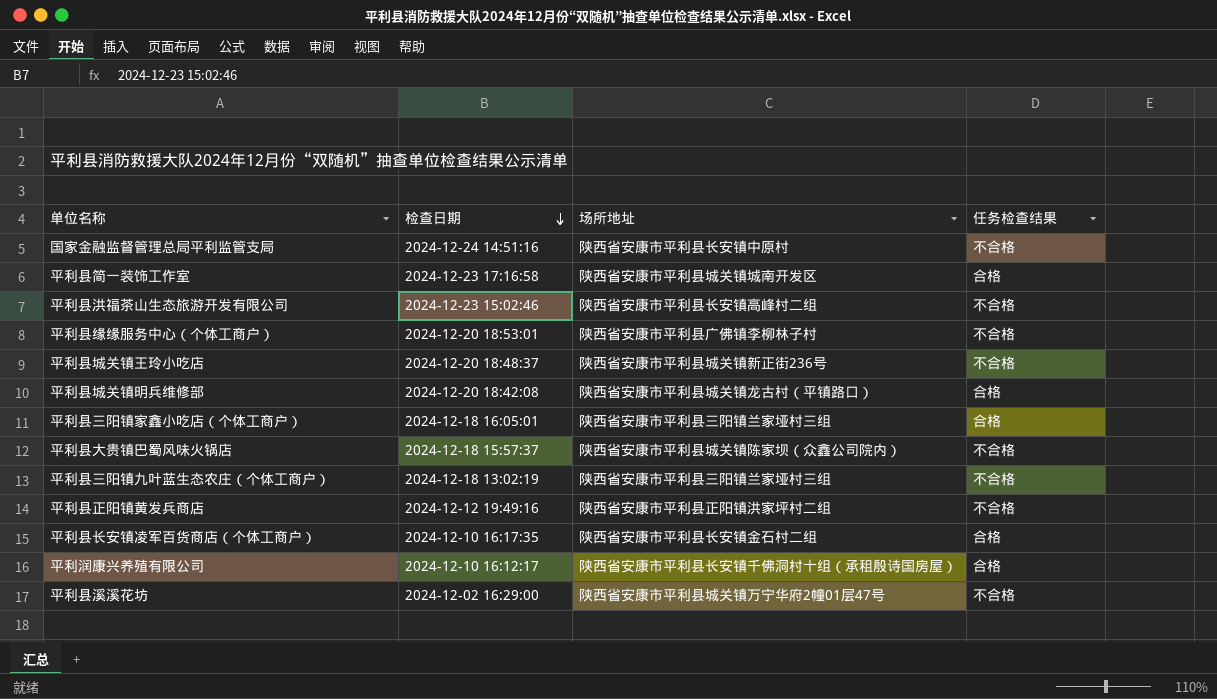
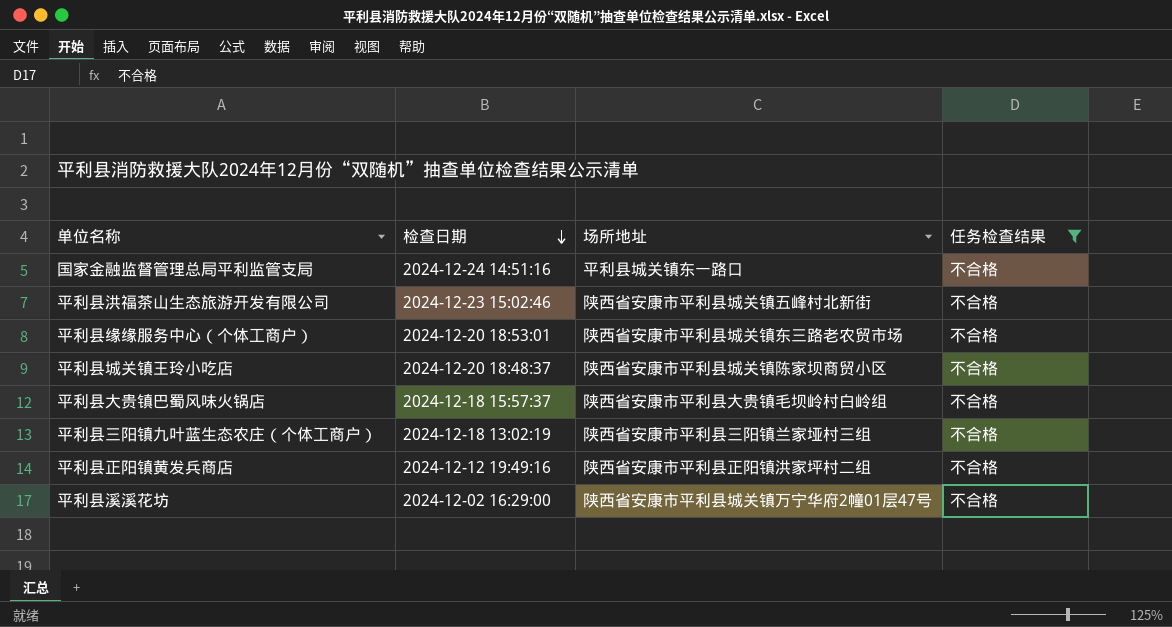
filter: none -> 任务检查结果 = 不合格
国家金融监督管理总局平利监管支局 | 场所地址: 陕西省安康市平利县长安镇中原村 -> 平利县城关镇东一路口
平利县洪福茶山生态旅游开发有限公司 | 场所地址: 陕西省安康市平利县长安镇高峰村二组 -> 陕西省安康市平利县城关镇五峰村北新街
平利县缘缘服务中心（个体工商户） | 场所地址: 陕西省安康市平利县广佛镇李柳林子村 -> 陕西省安康市平利县城关镇东三路老农贸市场
平利县城关镇王玲小吃店 | 场所地址: 陕西省安康市平利县城关镇新正街236号 -> 陕西省安康市平利县城关镇陈家坝商贸小区
平利县大贵镇巴蜀风味火锅店 | 场所地址: 陕西省安康市平利县城关镇陈家坝（众鑫公司院内） -> 陕西省安康市平利县大贵镇毛坝岭村白岭组

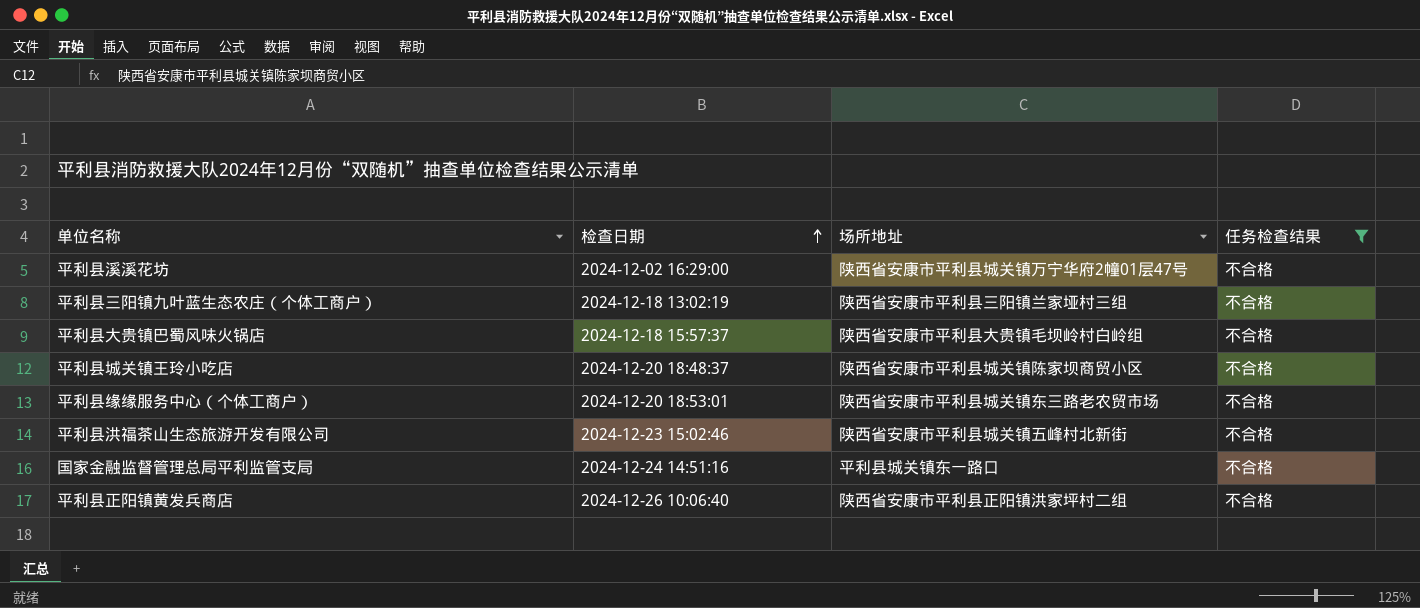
row order: 检查日期 descending -> 检查日期 ascending
平利县正阳镇黄发兵商店 | 检查日期: 2024-12-12 19:49:16 -> 2024-12-26 10:06:40

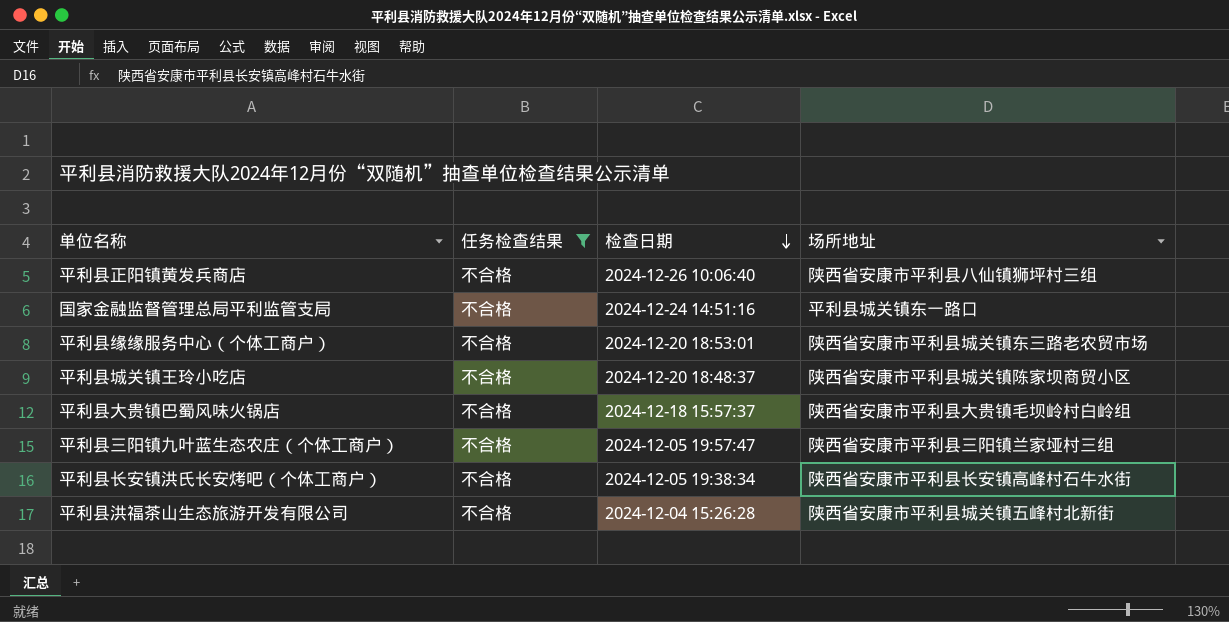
row order: 检查日期 ascending -> 检查日期 descending
column 任务检查结果 | position: 4 -> 2
row 平利县溪溪花坊: 2024-12-02 16:29:00 | 陕西省安康市平利县城关镇万宁华府2幢01层47号 | 不合格 -> none
平利县正阳镇黄发兵商店 | 场所地址: 陕西省安康市平利县正阳镇洪家坪村二组 -> 陕西省安康市平利县八仙镇狮坪村三组
平利县三阳镇九叶蓝生态农庄（个体工商户） | 检查日期: 2024-12-18 13:02:19 -> 2024-12-05 19:57:47
row 平利县长安镇洪氏长安烤吧（个体工商户）: none -> 不合格 | 2024-12-05 19:38:34 | 陕西省安康市平利县长安镇高峰村石牛水街
平利县洪福茶山生态旅游开发有限公司 | 检查日期: 2024-12-23 15:02:46 -> 2024-12-04 15:26:28

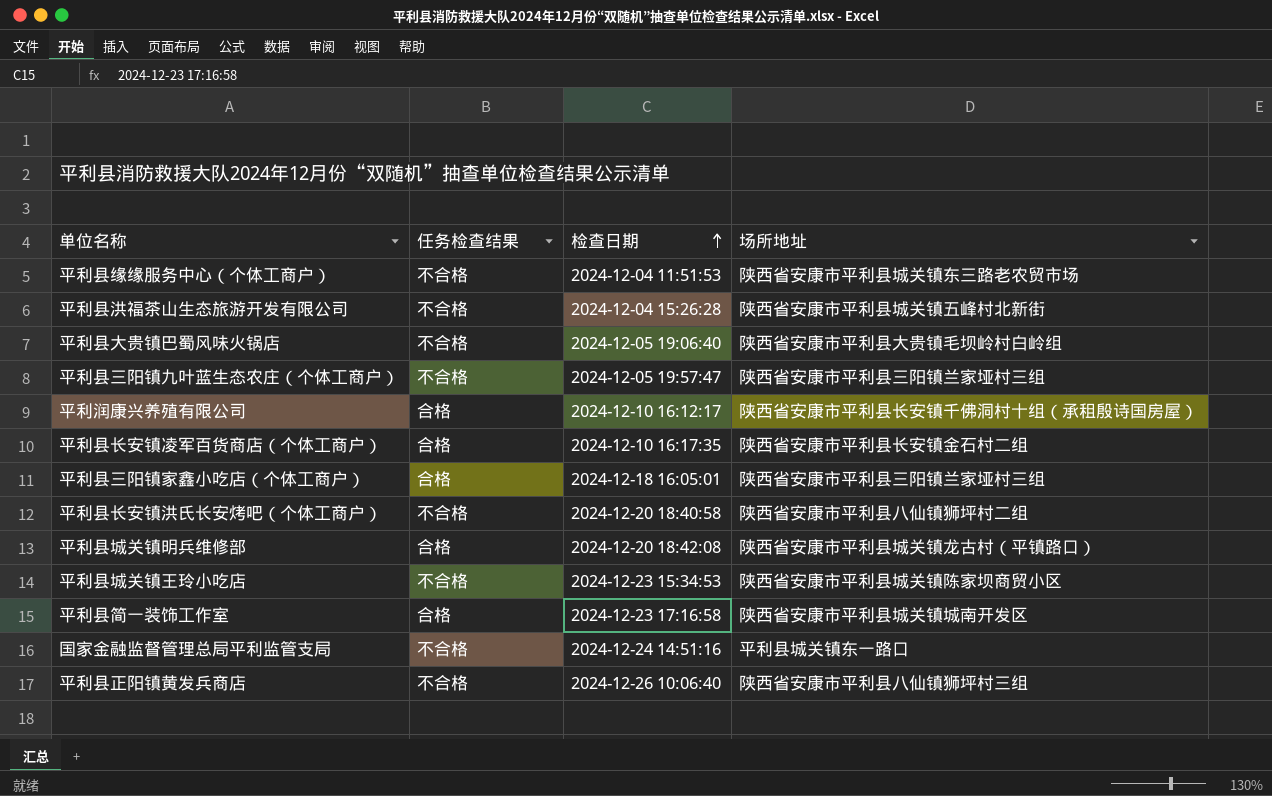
filter: 任务检查结果 = 不合格 -> none
row order: 检查日期 descending -> 检查日期 ascending
平利县缘缘服务中心（个体工商户） | 检查日期: 2024-12-20 18:53:01 -> 2024-12-04 11:51:53
平利县大贵镇巴蜀风味火锅店 | 检查日期: 2024-12-18 15:57:37 -> 2024-12-05 19:06:40
平利县长安镇洪氏长安烤吧（个体工商户） | 检查日期: 2024-12-05 19:38:34 -> 2024-12-20 18:40:58
平利县长安镇洪氏长安烤吧（个体工商户） | 场所地址: 陕西省安康市平利县长安镇高峰村石牛水街 -> 陕西省安康市平利县八仙镇狮坪村二组
平利县城关镇王玲小吃店 | 检查日期: 2024-12-20 18:48:37 -> 2024-12-23 15:34:53

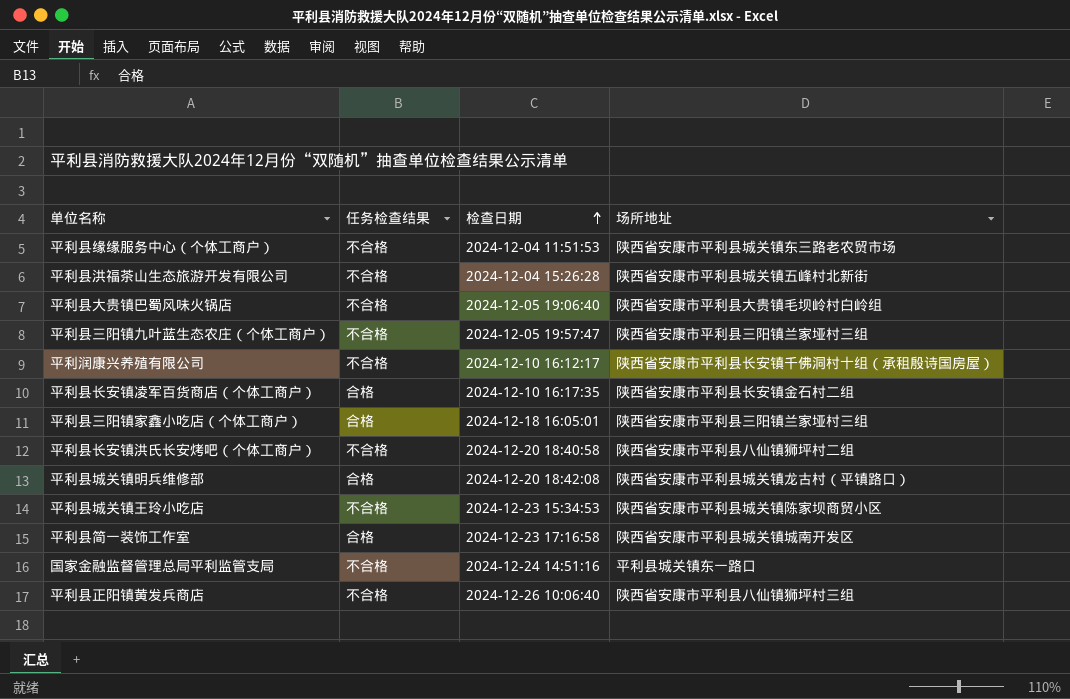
平利润康兴养殖有限公司 | 任务检查结果: 合格 -> 不合格

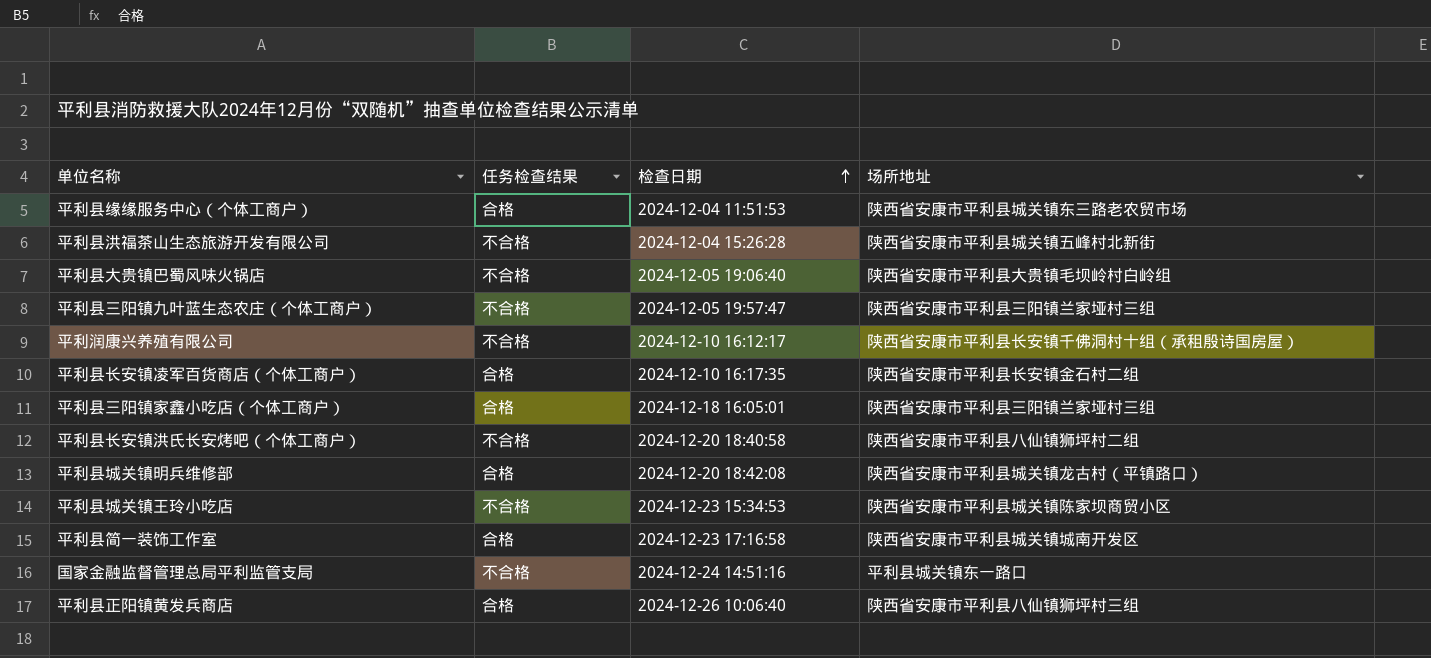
平利县缘缘服务中心（个体工商户） | 任务检查结果: 不合格 -> 合格
平利县正阳镇黄发兵商店 | 任务检查结果: 不合格 -> 合格

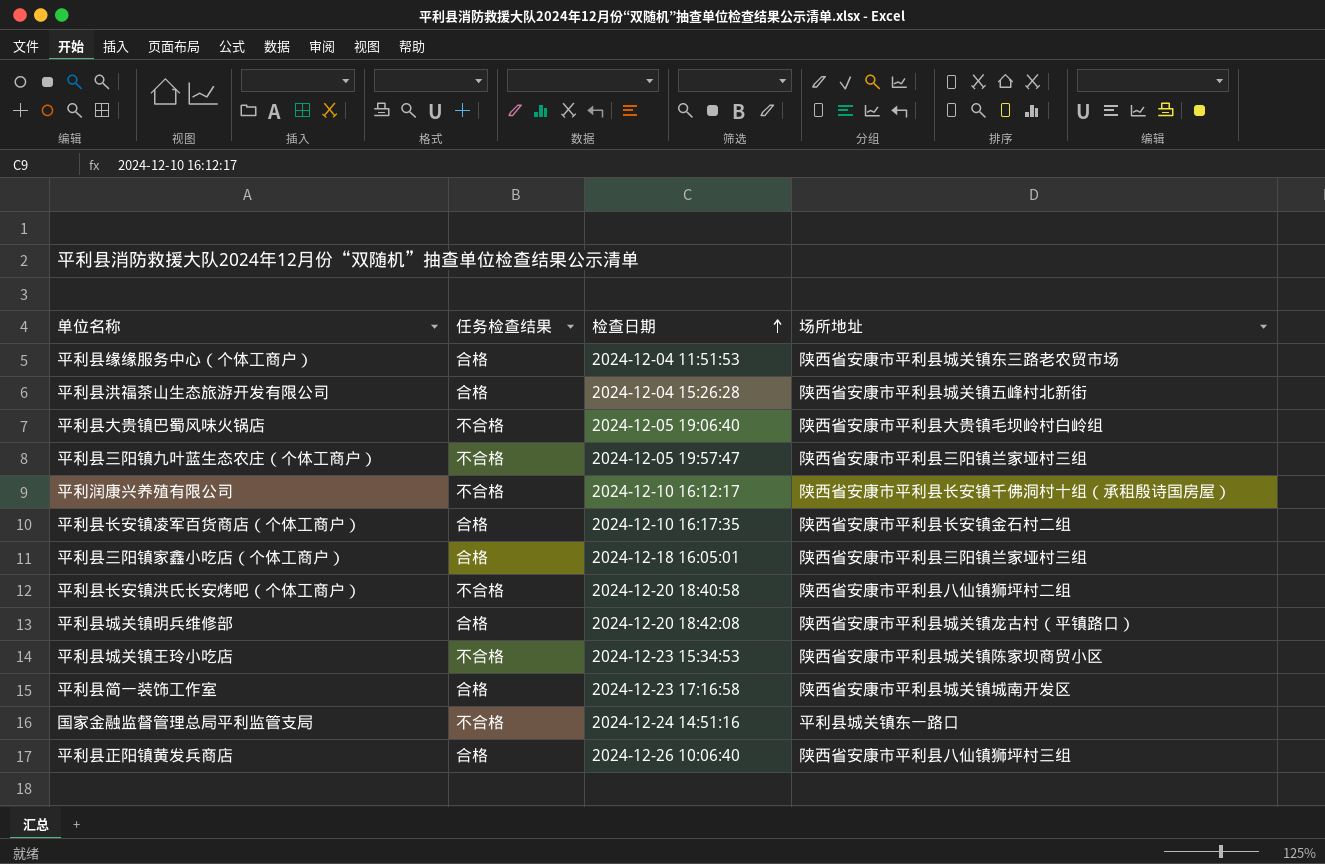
平利县洪福茶山生态旅游开发有限公司 | 任务检查结果: 不合格 -> 合格

